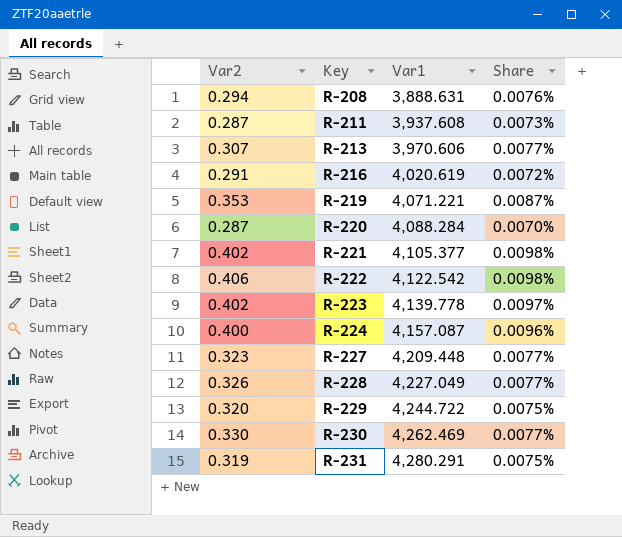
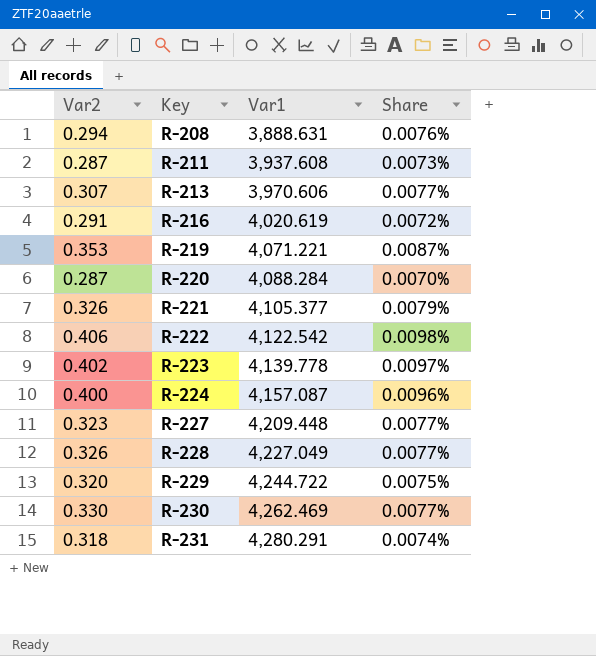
R-221 | Var2: 0.402 -> 0.326
R-221 | Share: 0.0098% -> 0.0079%
R-231 | Var2: 0.319 -> 0.318
R-231 | Share: 0.0075% -> 0.0074%

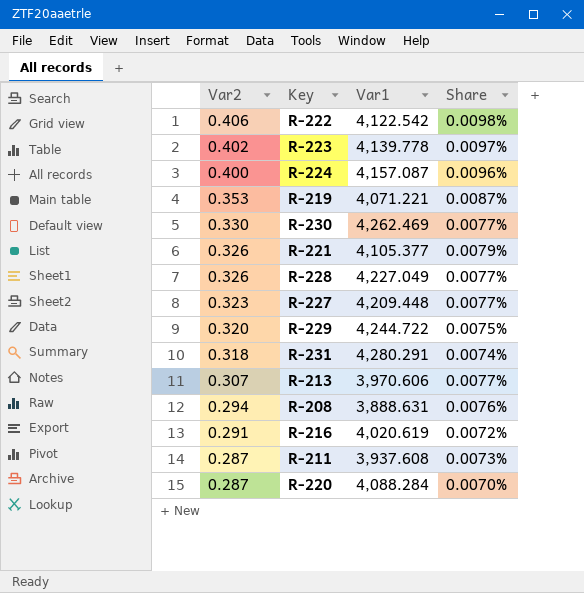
row order: Key ascending -> Var2 descending

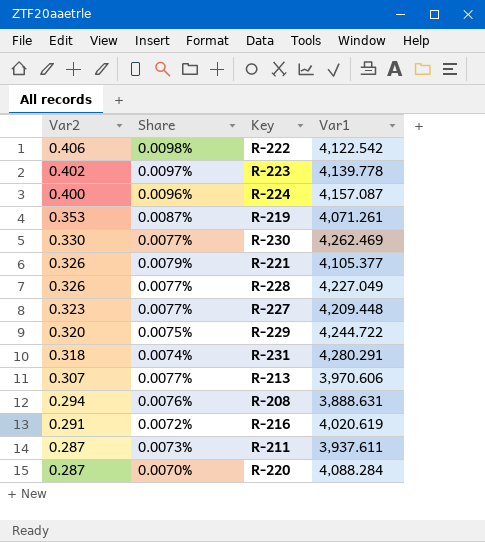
column Share | position: 4 -> 2
R-219 | Var1: 4,071.221 -> 4,071.261
R-211 | Var1: 3,937.608 -> 3,937.611

